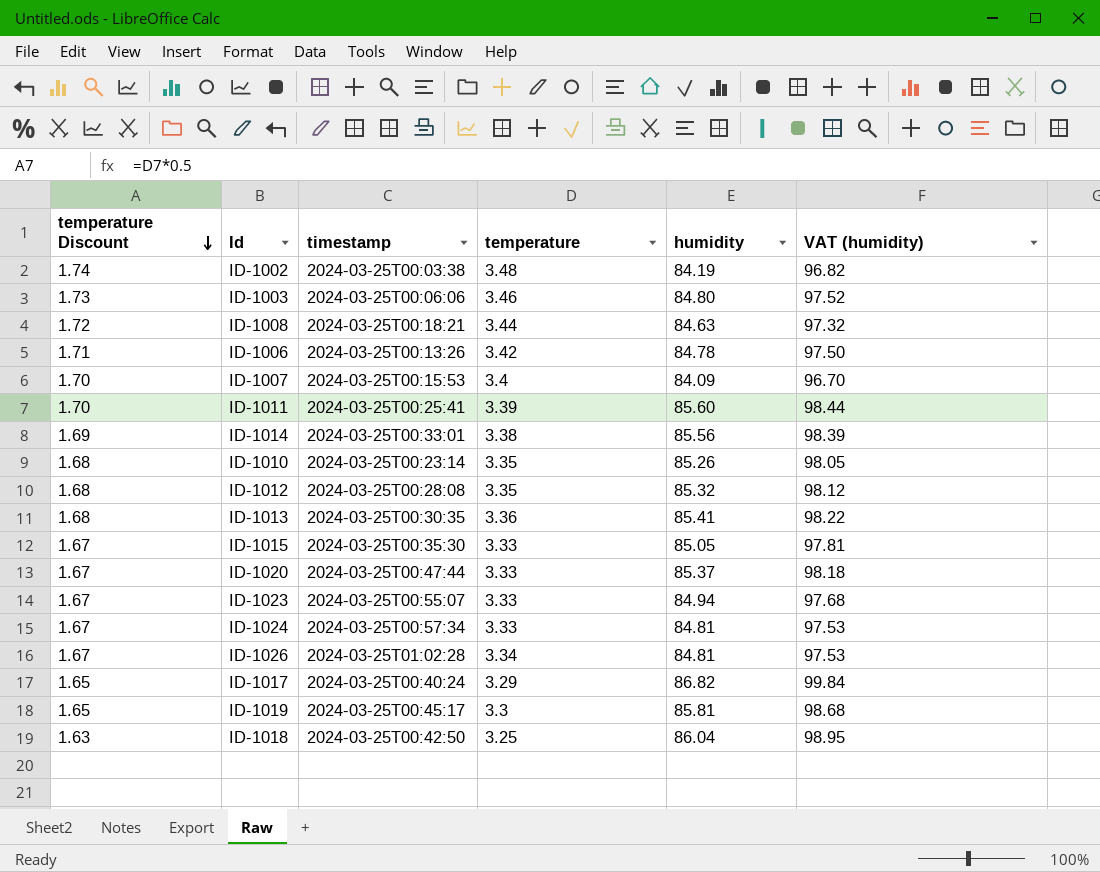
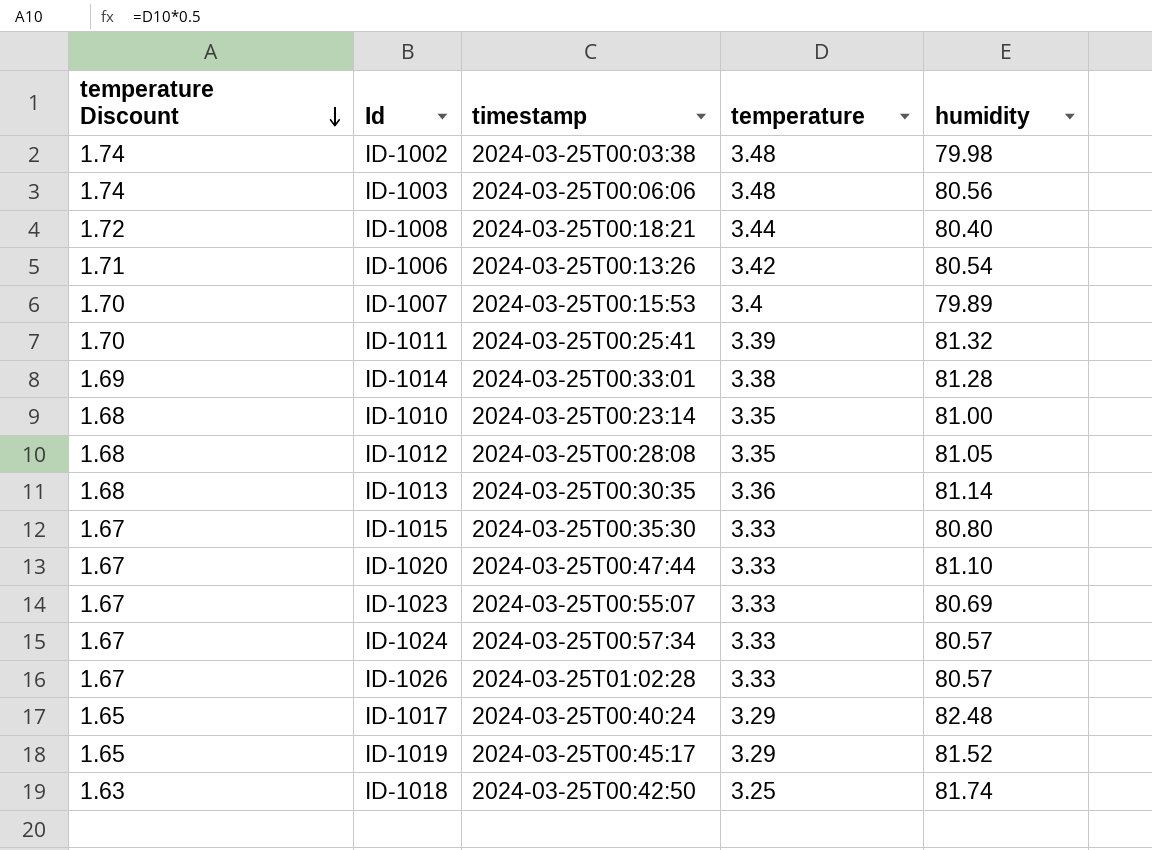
column VAT (humidity) | formula: [humidity] * 1.15 -> none
ID-1002 | humidity: 84.19 -> 79.98
ID-1003 | temperature Discount: 1.73 -> 1.74
ID-1003 | temperature: 3.46 -> 3.48
ID-1003 | humidity: 84.80 -> 80.56
ID-1008 | humidity: 84.63 -> 80.40
ID-1006 | humidity: 84.78 -> 80.54
ID-1007 | humidity: 84.09 -> 79.89
ID-1011 | humidity: 85.60 -> 81.32
ID-1014 | humidity: 85.56 -> 81.28
ID-1010 | humidity: 85.26 -> 81.00
ID-1012 | humidity: 85.32 -> 81.05
ID-1013 | humidity: 85.41 -> 81.14
ID-1015 | humidity: 85.05 -> 80.80
ID-1020 | humidity: 85.37 -> 81.10
ID-1023 | humidity: 84.94 -> 80.69
ID-1024 | humidity: 84.81 -> 80.57
ID-1026 | temperature: 3.34 -> 3.33
ID-1026 | humidity: 84.81 -> 80.57
ID-1017 | humidity: 86.82 -> 82.48
ID-1019 | temperature: 3.3 -> 3.29
ID-1019 | humidity: 85.81 -> 81.52
ID-1018 | humidity: 86.04 -> 81.74

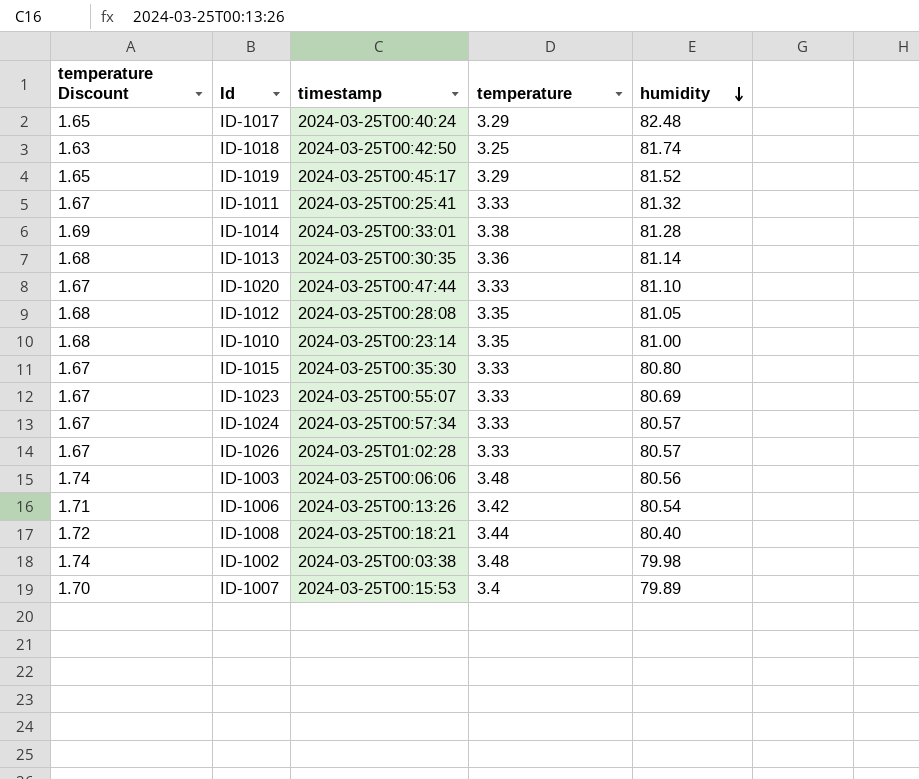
row order: temperature Discount descending -> humidity descending
ID-1011 | temperature Discount: 1.70 -> 1.67
ID-1011 | temperature: 3.39 -> 3.33

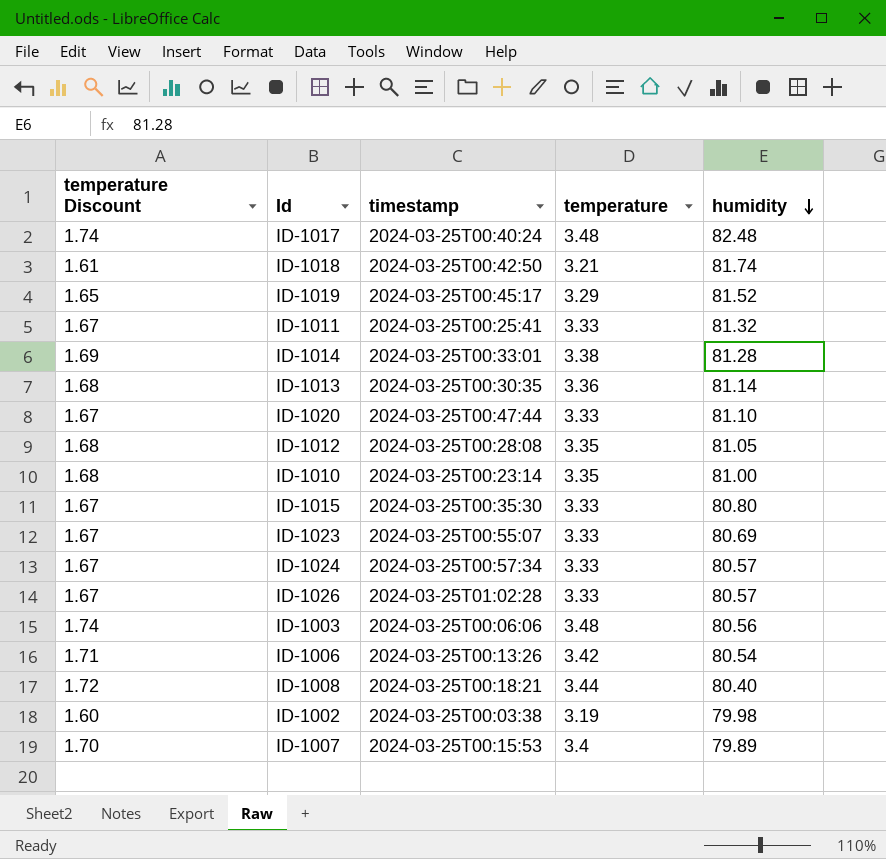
ID-1017 | temperature Discount: 1.65 -> 1.74
ID-1017 | temperature: 3.29 -> 3.48
ID-1018 | temperature Discount: 1.63 -> 1.61
ID-1018 | temperature: 3.25 -> 3.21
ID-1002 | temperature Discount: 1.74 -> 1.60
ID-1002 | temperature: 3.48 -> 3.19

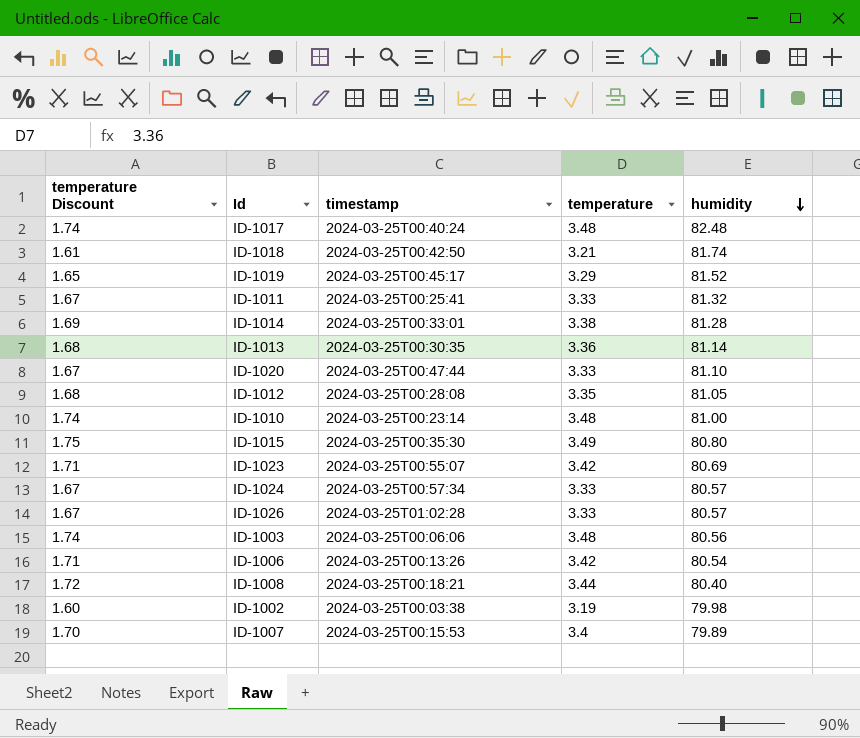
ID-1010 | temperature Discount: 1.68 -> 1.74
ID-1010 | temperature: 3.35 -> 3.48
ID-1015 | temperature Discount: 1.67 -> 1.75
ID-1015 | temperature: 3.33 -> 3.49
ID-1023 | temperature Discount: 1.67 -> 1.71
ID-1023 | temperature: 3.33 -> 3.42

